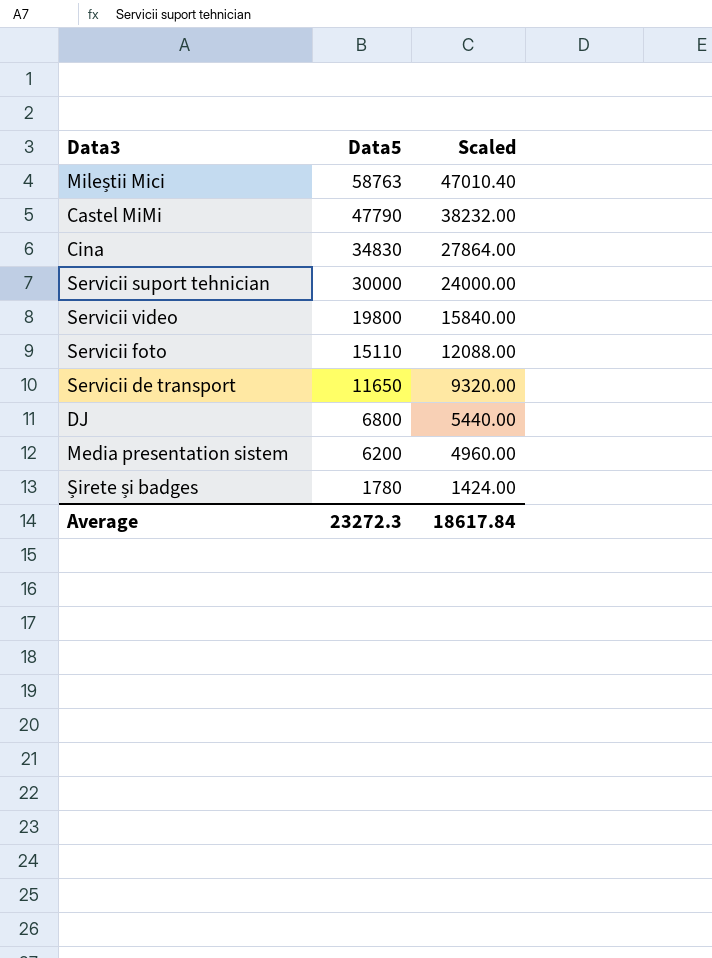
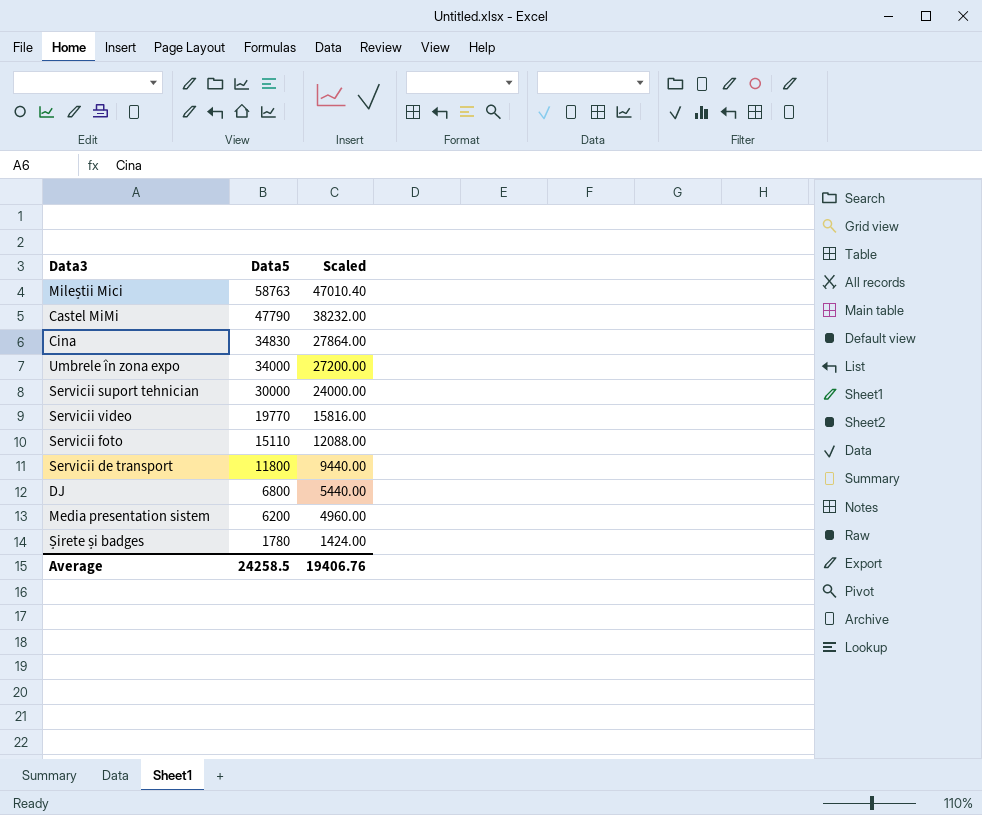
row Umbrele în zona expo: none -> 34000 | 27200.00
Servicii video | Data5: 19800 -> 19770
Servicii video | Scaled: 15840.00 -> 15816.00
Servicii de transport | Data5: 11650 -> 11800
Servicii de transport | Scaled: 9320.00 -> 9440.00
Average | Data5: 23272.3 -> 24258.5
Average | Scaled: 18617.84 -> 19406.76

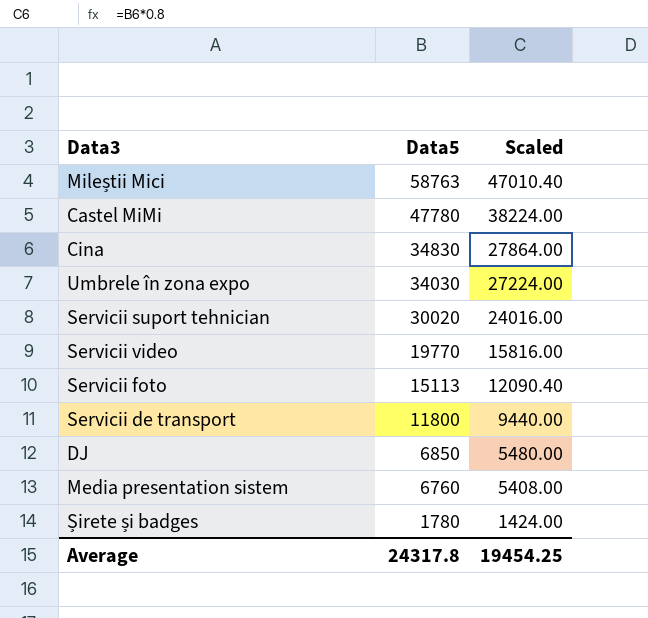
Castel MiMi | Data5: 47790 -> 47780
Castel MiMi | Scaled: 38232.00 -> 38224.00
Umbrele în zona expo | Data5: 34000 -> 34030
Umbrele în zona expo | Scaled: 27200.00 -> 27224.00
Servicii suport tehnician | Data5: 30000 -> 30020
Servicii suport tehnician | Scaled: 24000.00 -> 24016.00
Servicii foto | Data5: 15110 -> 15113
Servicii foto | Scaled: 12088.00 -> 12090.40
DJ | Data5: 6800 -> 6850
DJ | Scaled: 5440.00 -> 5480.00
Media presentation sistem | Data5: 6200 -> 6760
Media presentation sistem | Scaled: 4960.00 -> 5408.00
Average | Data5: 24258.5 -> 24317.8
Average | Scaled: 19406.76 -> 19454.25

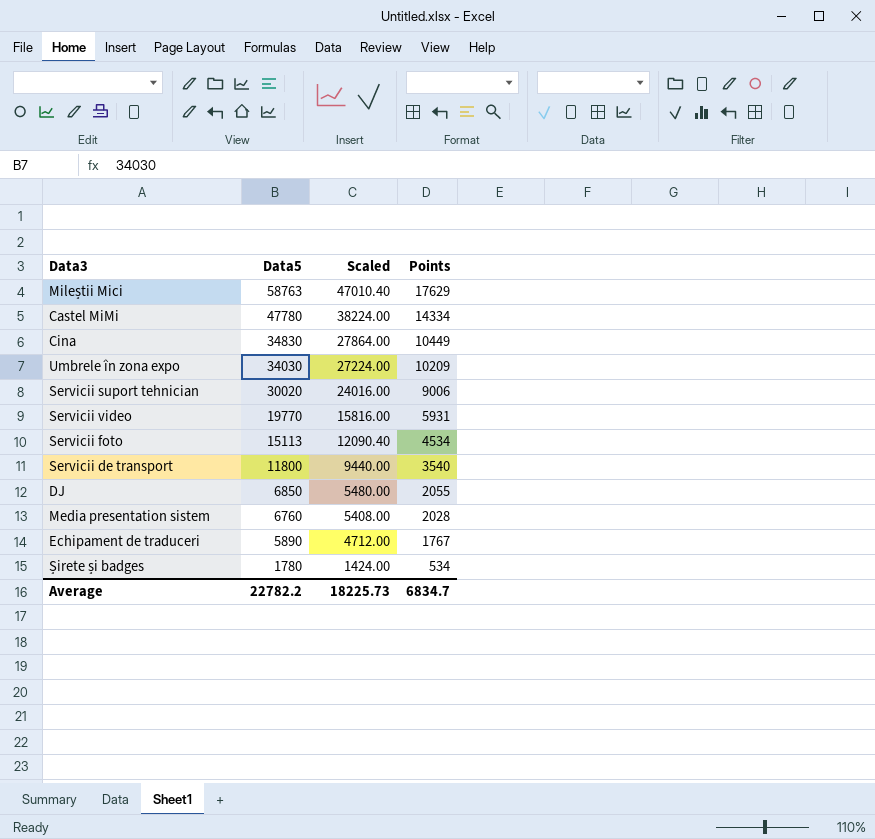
column Points | formula: none -> [Data5] * 0.3
row Echipament de traduceri: none -> 5890 | 4712.00 | 1767
Average | Data5: 24317.8 -> 22782.2
Average | Scaled: 19454.25 -> 18225.73

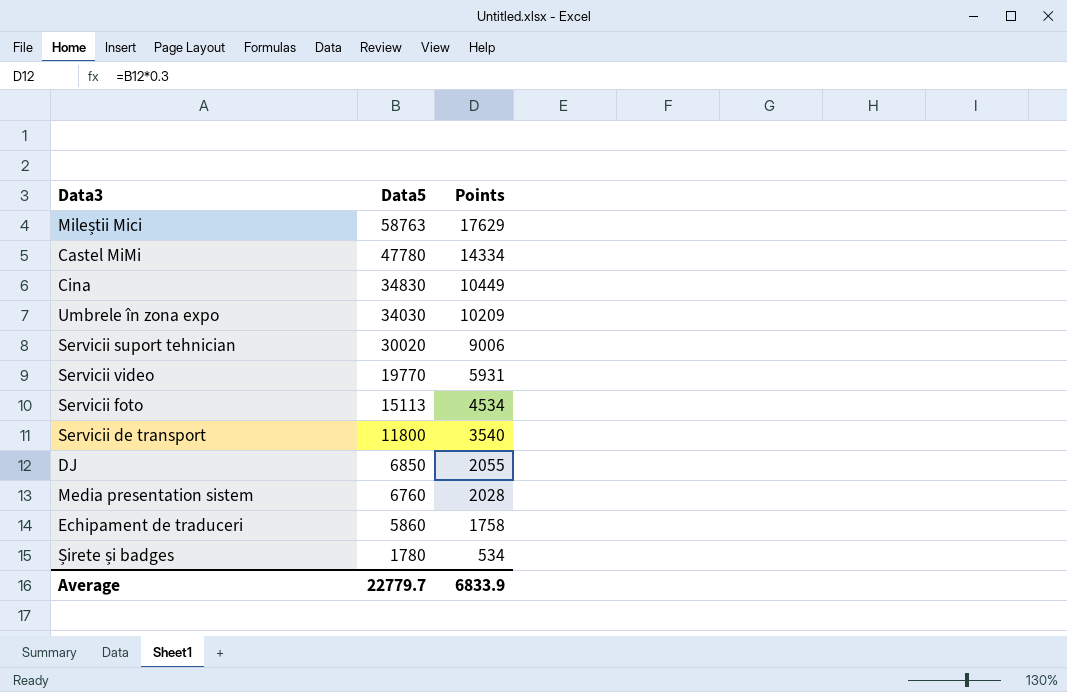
column Scaled | formula: [Data5] * 0.8 -> none
Echipament de traduceri | Data5: 5890 -> 5860
Echipament de traduceri | Points: 1767 -> 1758
Average | Data5: 22782.2 -> 22779.7
Average | Points: 6834.7 -> 6833.9

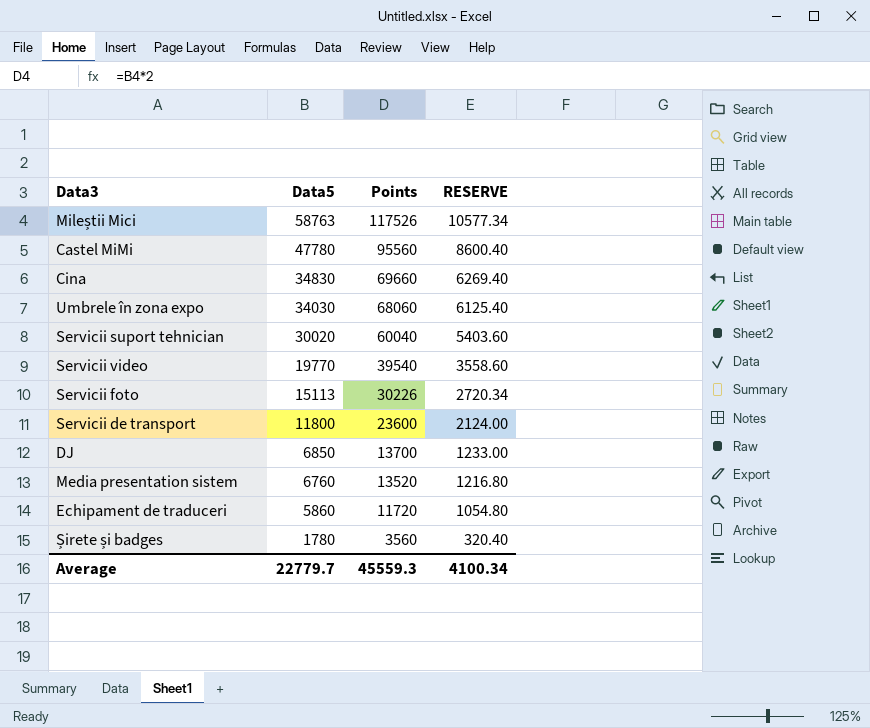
column Points | formula: [Data5] * 0.3 -> [Data5] * 2
column RESERVE | formula: none -> [Data5] * 0.18
Average | Points: 6833.9 -> 45559.3

